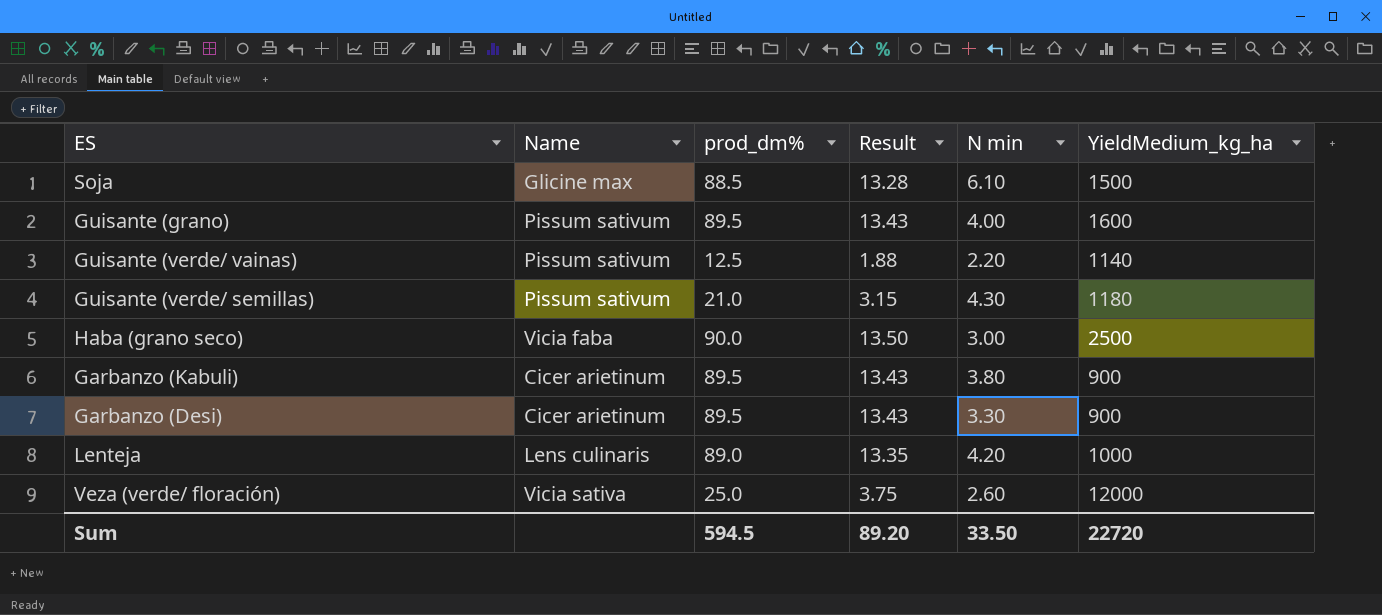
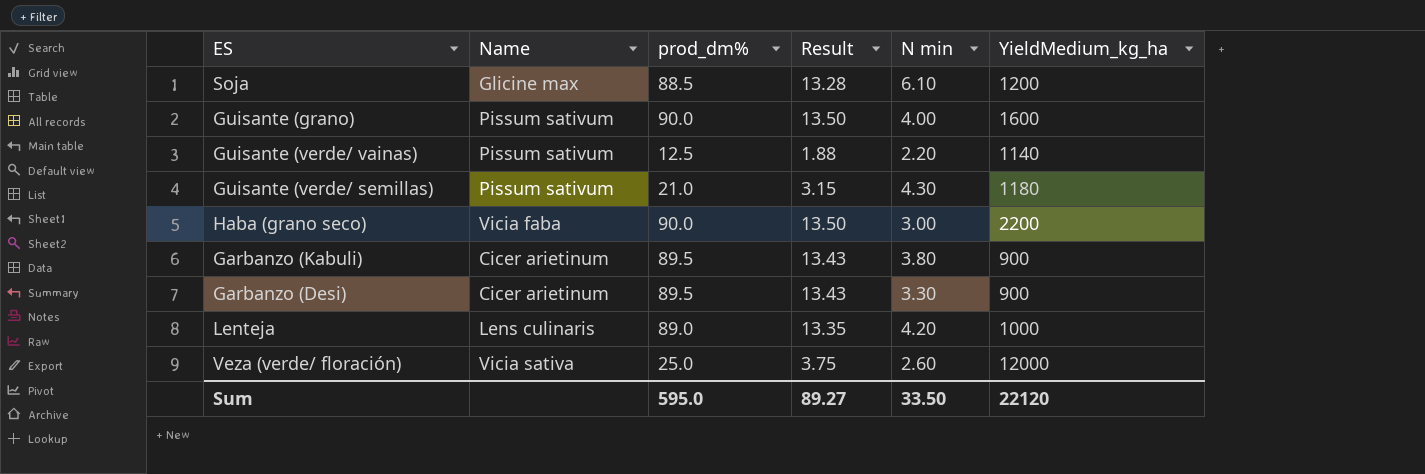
Soja | YieldMedium_kg_ha: 1500 -> 1200
Guisante (grano) | prod_dm%: 89.5 -> 90.0
Guisante (grano) | Result: 13.43 -> 13.50
Haba (grano seco) | YieldMedium_kg_ha: 2500 -> 2200
Sum | prod_dm%: 594.5 -> 595.0
Sum | Result: 89.20 -> 89.27
Sum | YieldMedium_kg_ha: 22720 -> 22120

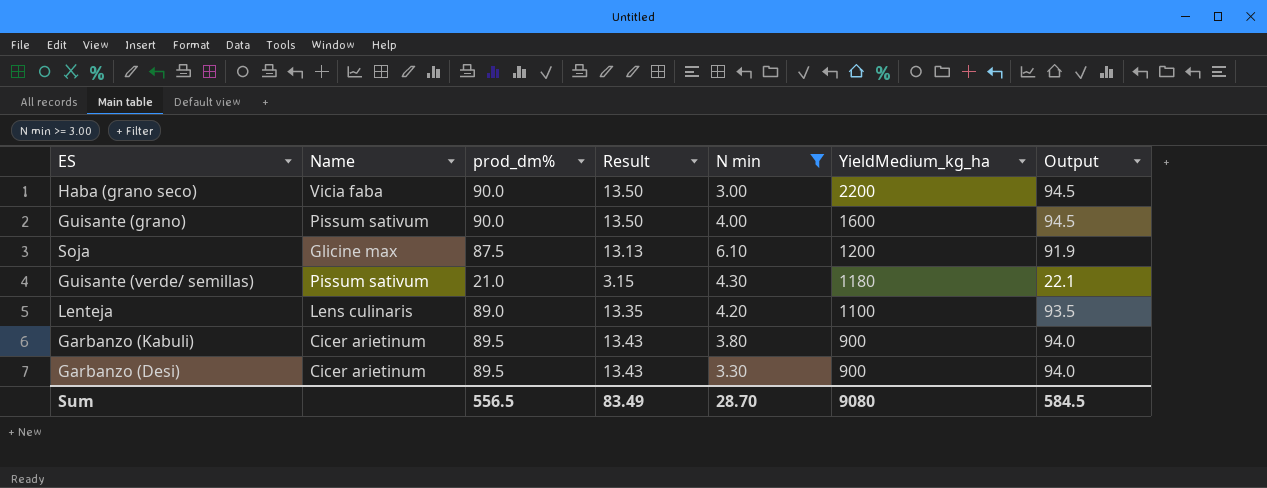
filter: none -> N min >= 3.00
row order: none -> YieldMedium_kg_ha descending
column Output | formula: none -> [prod_dm%] * 1.05
Soja | prod_dm%: 88.5 -> 87.5
Soja | Result: 13.28 -> 13.13
Lenteja | YieldMedium_kg_ha: 1000 -> 1100
Sum | prod_dm%: 595.0 -> 556.5
Sum | Result: 89.27 -> 83.49
Sum | N min: 33.50 -> 28.70
Sum | YieldMedium_kg_ha: 22120 -> 9080

